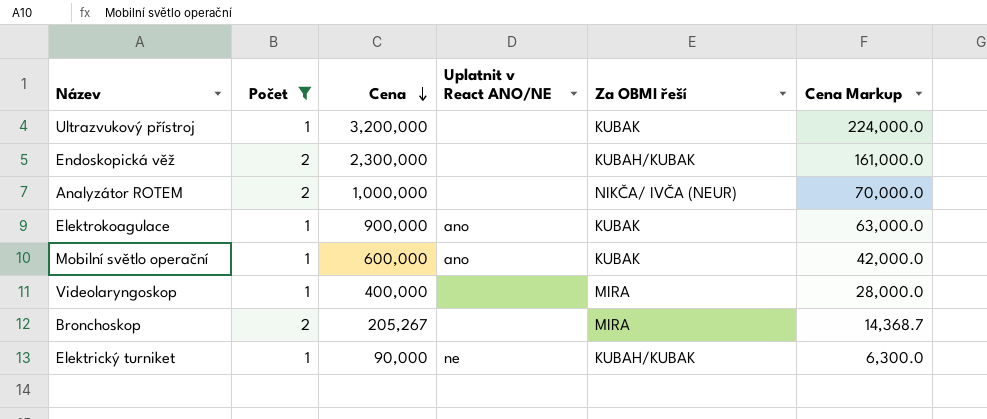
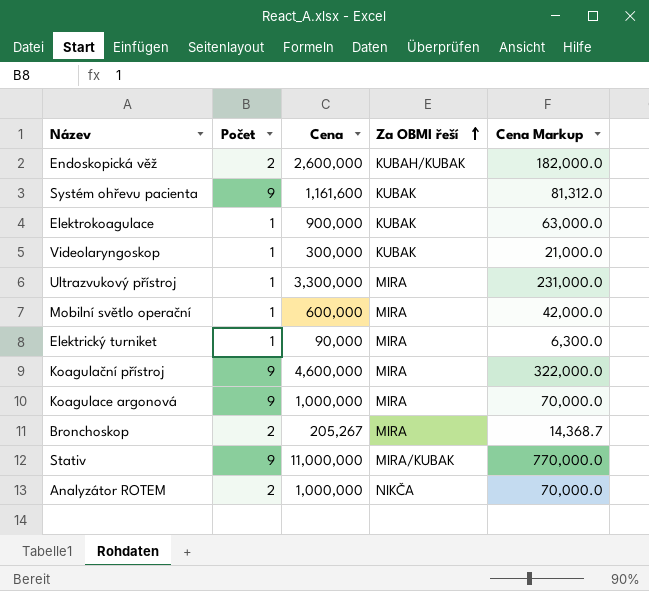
filter: Počet != 9 -> none
row order: Cena descending -> Za OBMI řeší ascending
column Uplatnit v React ANO/NE | position: 4 -> none
Endoskopická věž | Cena: 2,300,000 -> 2,600,000
Endoskopická věž | Cena Markup: 161,000.0 -> 182,000.0
Videolaryngoskop | Cena: 400,000 -> 300,000
Videolaryngoskop | Za OBMI řeší: MIRA -> KUBAK
Videolaryngoskop | Cena Markup: 28,000.0 -> 21,000.0
Ultrazvukový přístroj | Cena: 3,200,000 -> 3,300,000
Ultrazvukový přístroj | Za OBMI řeší: KUBAK -> MIRA
Ultrazvukový přístroj | Cena Markup: 224,000.0 -> 231,000.0
Mobilní světlo operační | Za OBMI řeší: KUBAK -> MIRA
Elektrický turniket | Za OBMI řeší: KUBAH/KUBAK -> MIRA
Analyzátor ROTEM | Za OBMI řeší: NIKČA/ IVČA (NEUR) -> NIKČA

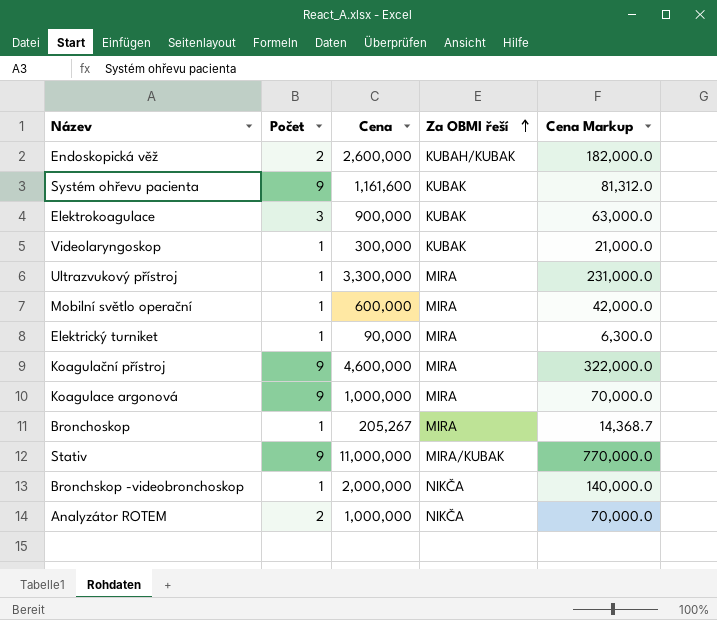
Elektrokoagulace | Počet: 1 -> 3
Bronchoskop | Počet: 2 -> 1
row Bronchskop -videobronchoskop: none -> 1 | 2,000,000 | NIKČA | 140,000.0

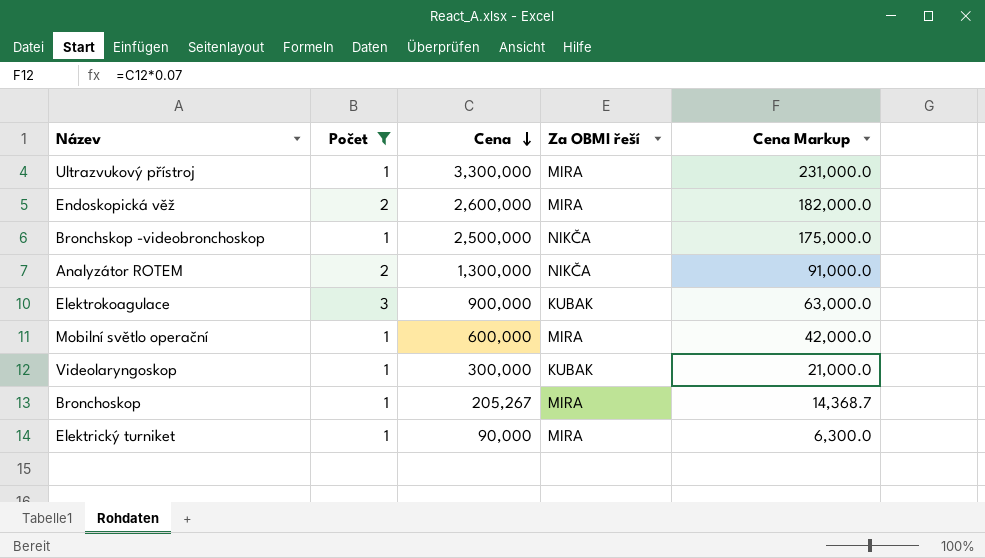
filter: none -> Počet != 9
row order: Za OBMI řeší ascending -> Cena descending
Endoskopická věž | Za OBMI řeší: KUBAH/KUBAK -> MIRA
Bronchskop -videobronchoskop | Cena: 2,000,000 -> 2,500,000
Bronchskop -videobronchoskop | Cena Markup: 140,000.0 -> 175,000.0
Analyzátor ROTEM | Cena: 1,000,000 -> 1,300,000
Analyzátor ROTEM | Cena Markup: 70,000.0 -> 91,000.0

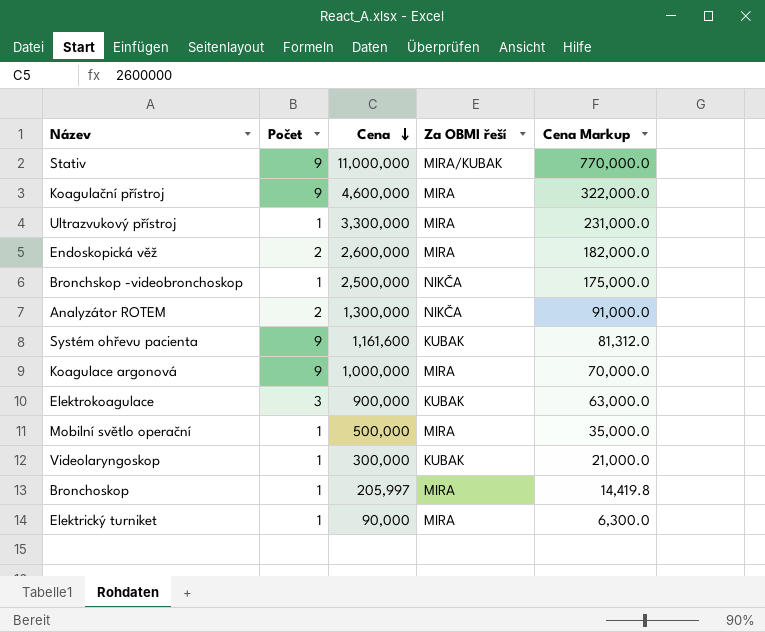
filter: Počet != 9 -> none
Mobilní světlo operační | Cena: 600,000 -> 500,000
Mobilní světlo operační | Cena Markup: 42,000.0 -> 35,000.0
Bronchoskop | Cena: 205,267 -> 205,997
Bronchoskop | Cena Markup: 14,368.7 -> 14,419.8

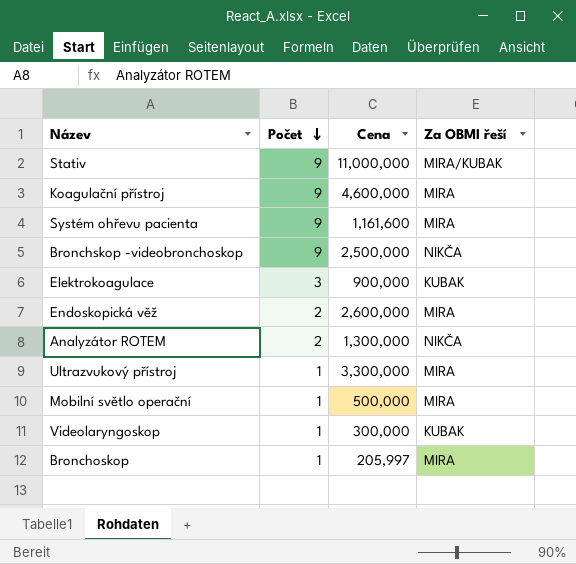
row order: Cena descending -> Počet descending
column Cena Markup | formula: [Cena] * 0.07 -> none
row Koagulace argonová: 9 | 1,000,000 | MIRA | 70,000.0 -> none
row Elektrický turniket: 1 | 90,000 | MIRA | 6,300.0 -> none
Systém ohřevu pacienta | Za OBMI řeší: KUBAK -> MIRA
Bronchskop -videobronchoskop | Počet: 1 -> 9

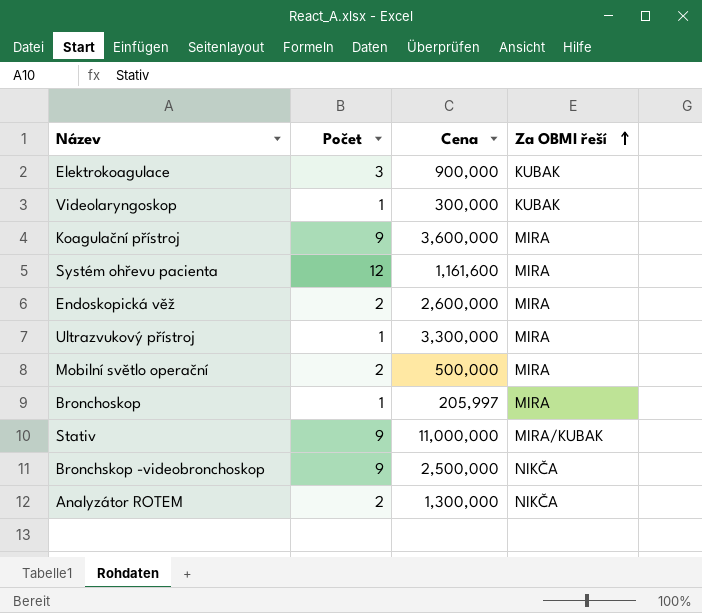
row order: Počet descending -> Za OBMI řeší ascending
Koagulační přístroj | Cena: 4,600,000 -> 3,600,000
Systém ohřevu pacienta | Počet: 9 -> 12
Mobilní světlo operační | Počet: 1 -> 2

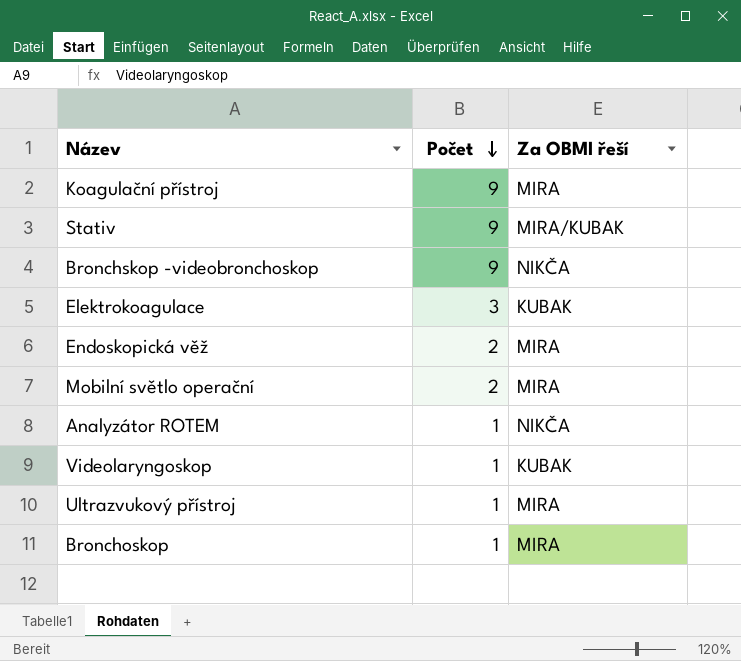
row order: Za OBMI řeší ascending -> Počet descending
column Cena | position: 3 -> none
row Systém ohřevu pacienta: 12 | 1,161,600 | MIRA -> none
Analyzátor ROTEM | Počet: 2 -> 1

